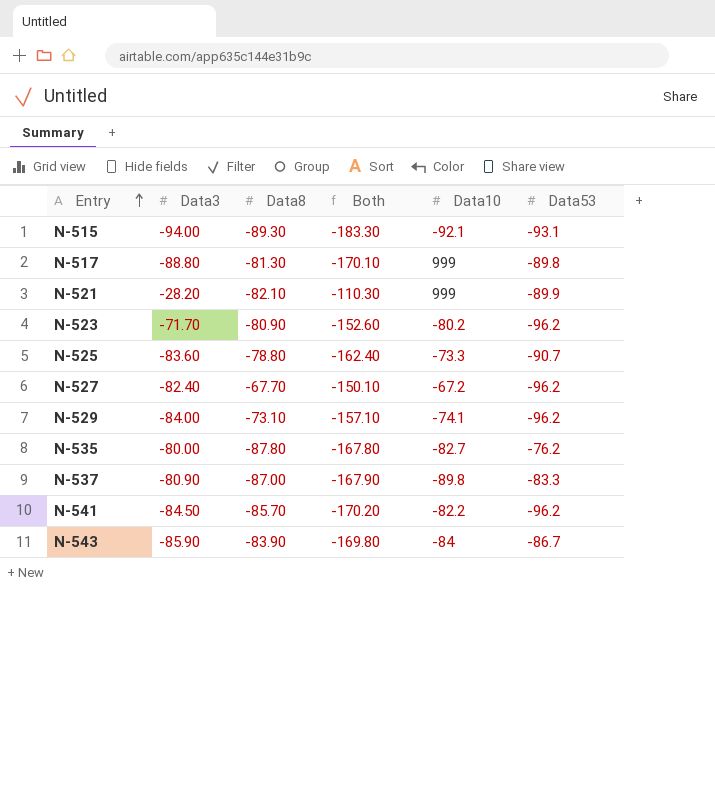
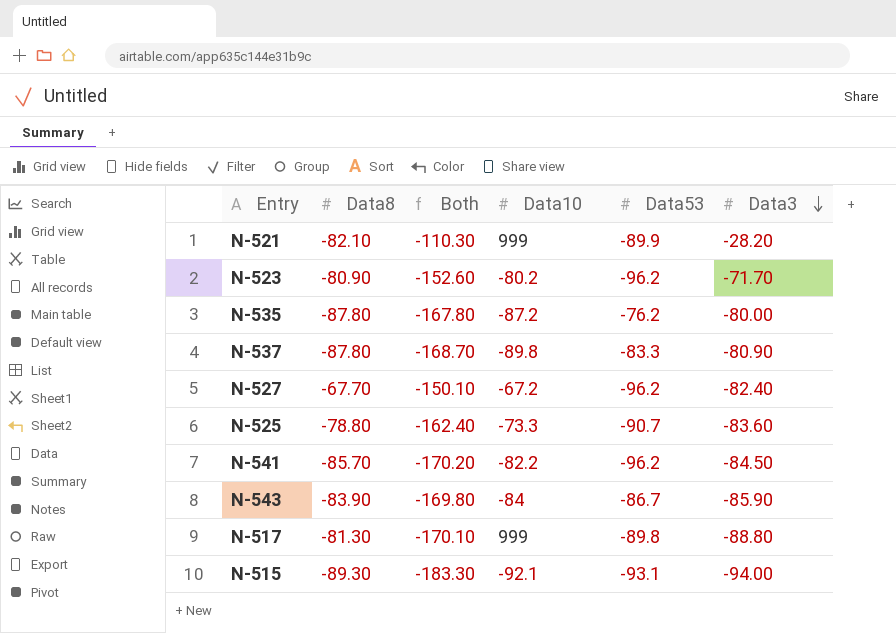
row order: Entry ascending -> Data3 descending
column Data3 | position: 2 -> 6
row N-529: -84.00 | -73.10 | -157.10 | -74.1 | -96.2 -> none
N-535 | Data10: -82.7 -> -87.2
N-537 | Data8: -87.00 -> -87.80
N-537 | Both: -167.90 -> -168.70

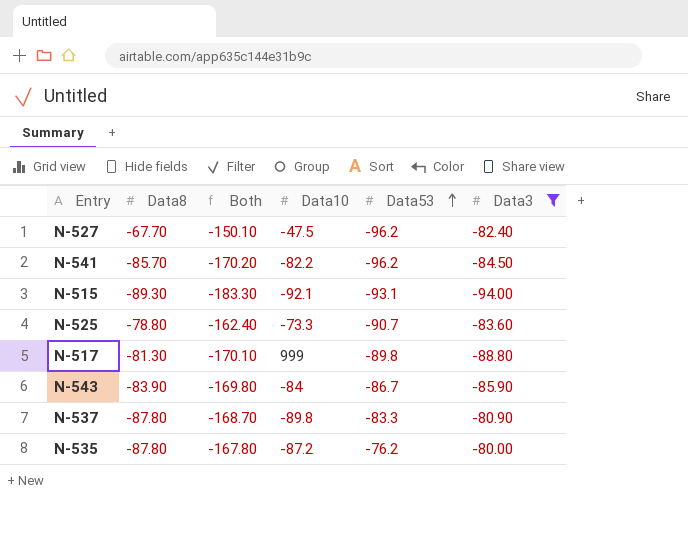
filter: none -> Data3 <= -80.00
row order: Data3 descending -> Data53 ascending
N-527 | Data10: -67.2 -> -47.5

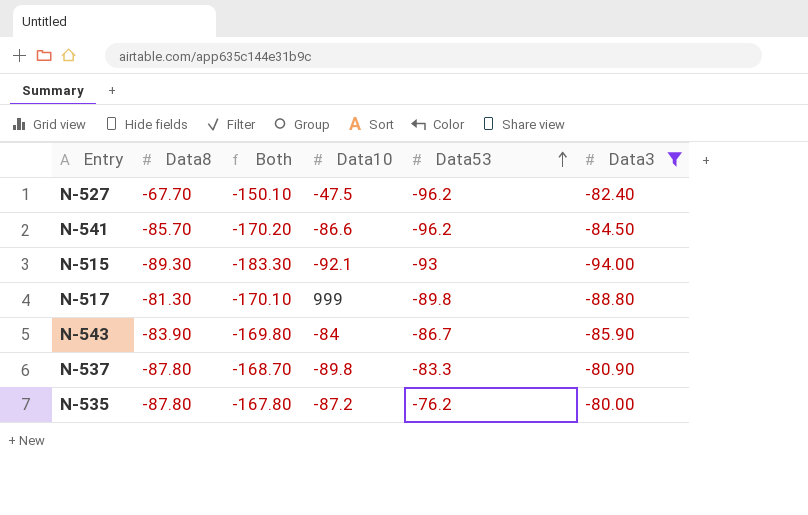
row N-525: -78.80 | -162.40 | -73.3 | -90.7 | -83.60 -> none
N-541 | Data10: -82.2 -> -86.6
N-515 | Data53: -93.1 -> -93

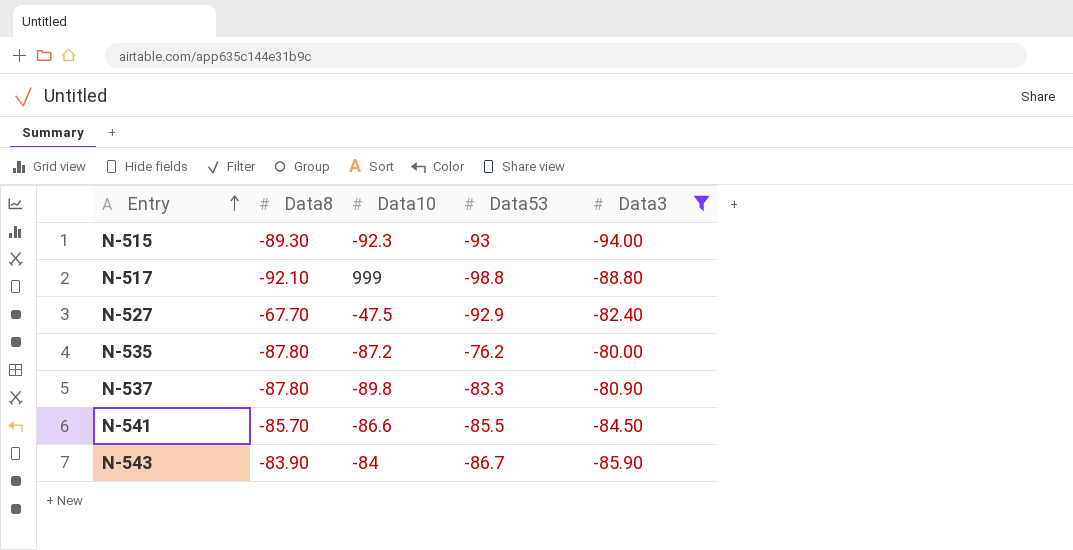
row order: Data53 ascending -> Entry ascending
column Both | formula: [Data8] + [Data3] -> none
N-515 | Data10: -92.1 -> -92.3
N-517 | Data8: -81.30 -> -92.10
N-517 | Data53: -89.8 -> -98.8
N-527 | Data53: -96.2 -> -92.9
N-541 | Data53: -96.2 -> -85.5

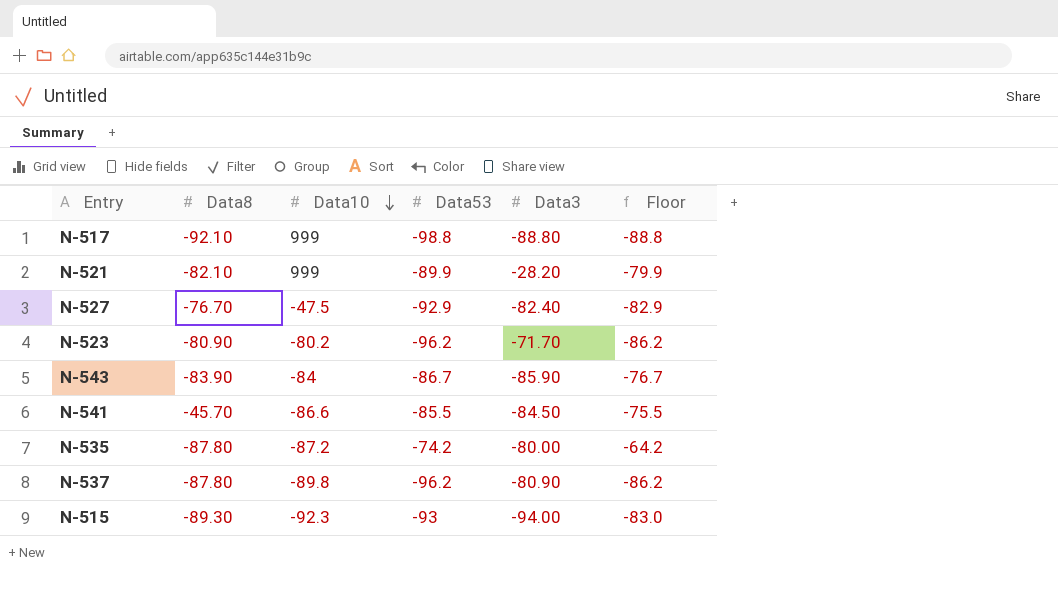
filter: Data3 <= -80.00 -> none
row order: Entry ascending -> Data10 descending
column Floor | formula: none -> [Data53] + 10
N-527 | Data8: -67.70 -> -76.70
N-541 | Data8: -85.70 -> -45.70
N-535 | Data53: -76.2 -> -74.2
N-537 | Data53: -83.3 -> -96.2

